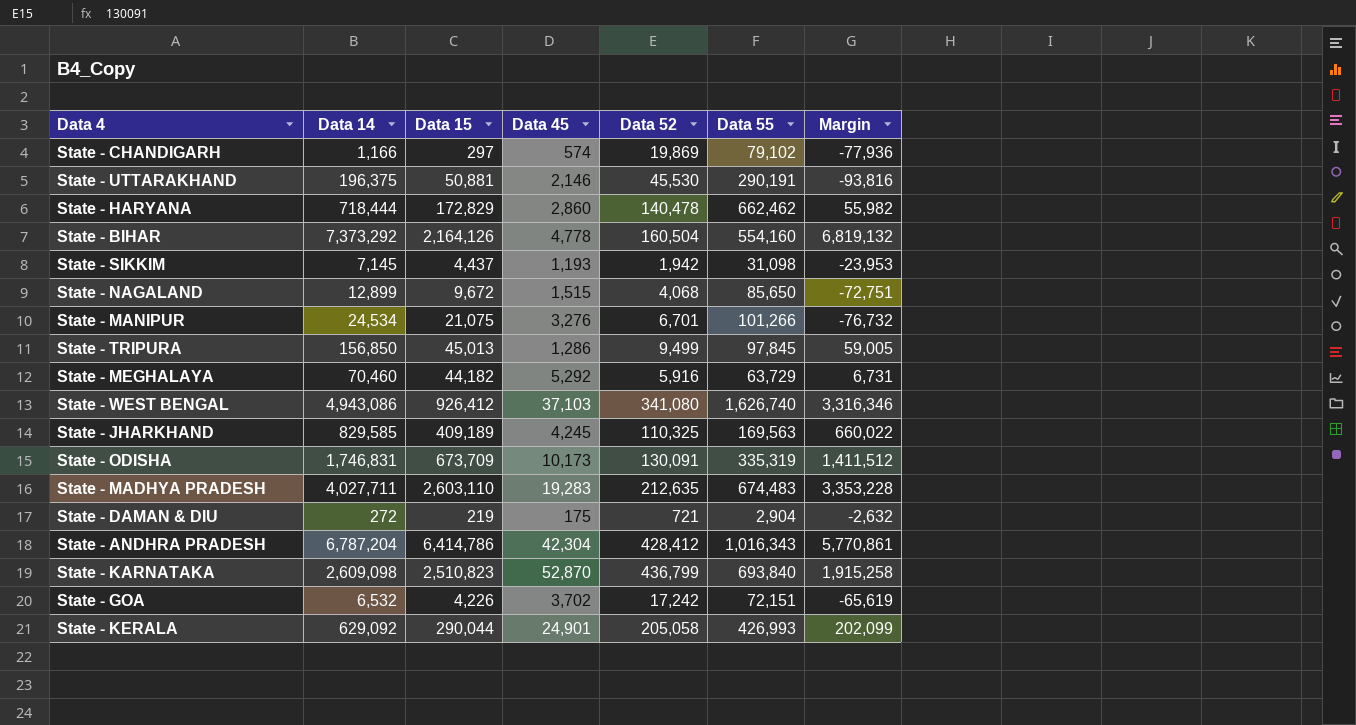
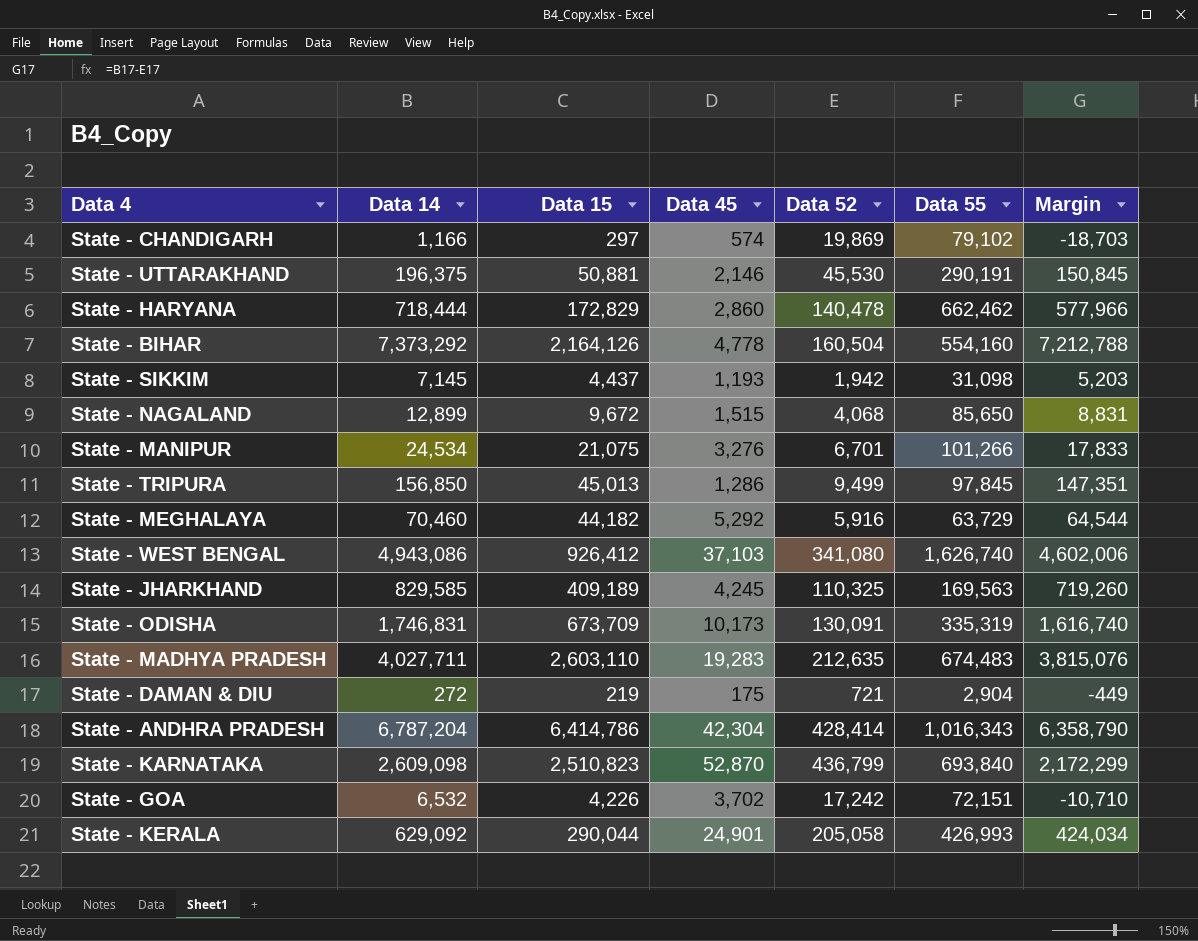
column Margin | formula: [Data 14] - [Data 55] -> [Data 14] - [Data 52]
State - ANDHRA PRADESH | Data 52: 428,412 -> 428,414

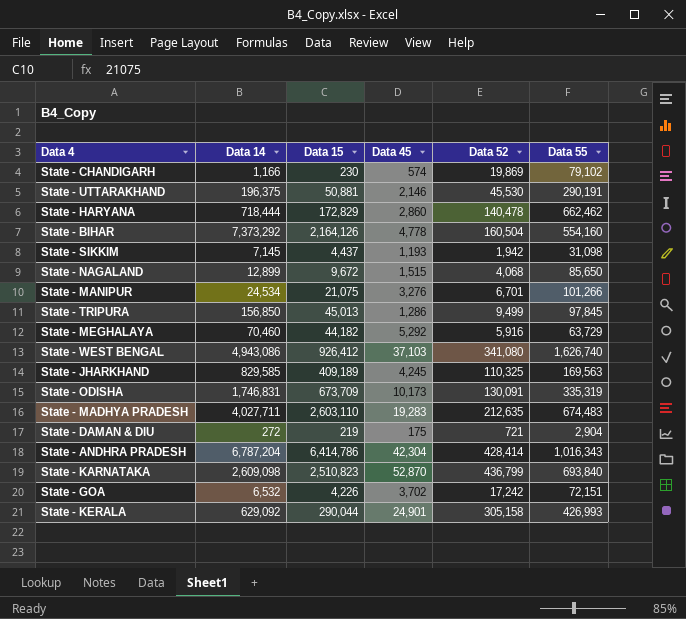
column Margin | formula: [Data 14] - [Data 52] -> none
State - CHANDIGARH | Data 15: 297 -> 230
State - KERALA | Data 52: 205,058 -> 305,158

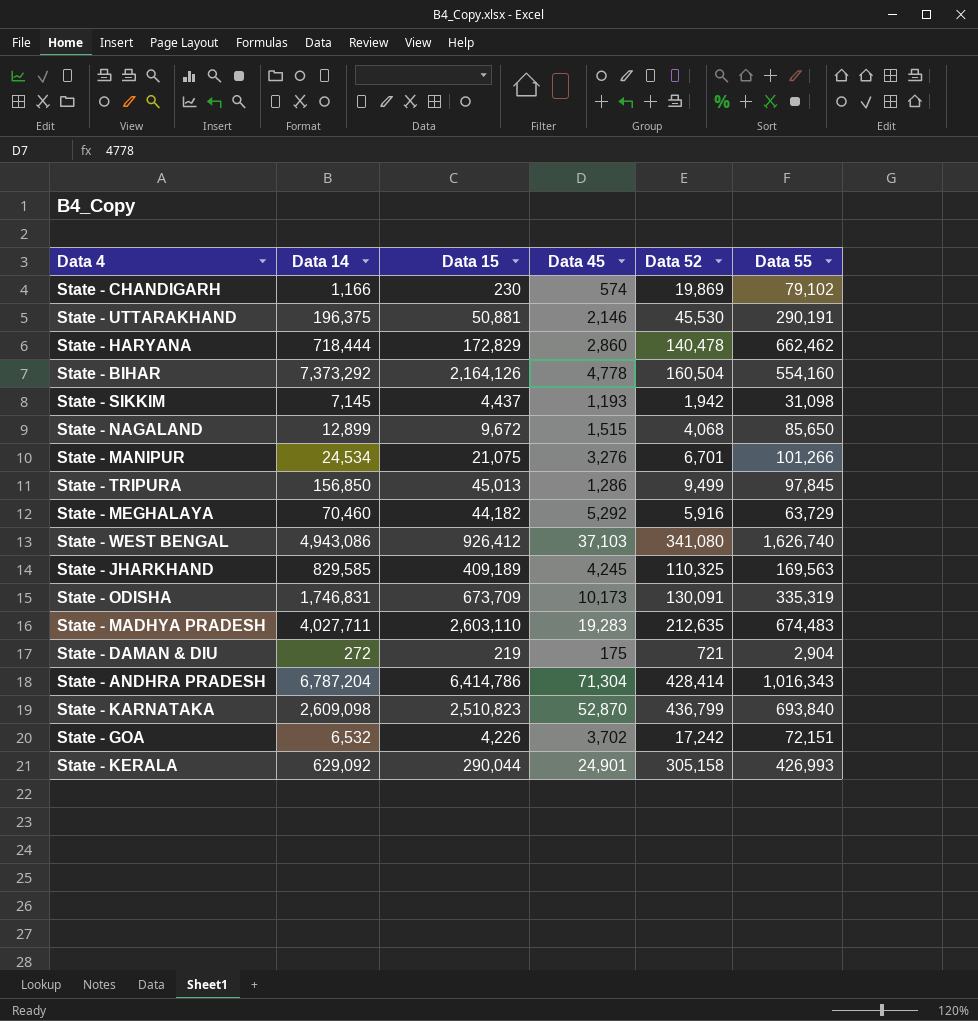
State - ANDHRA PRADESH | Data 45: 42,304 -> 71,304

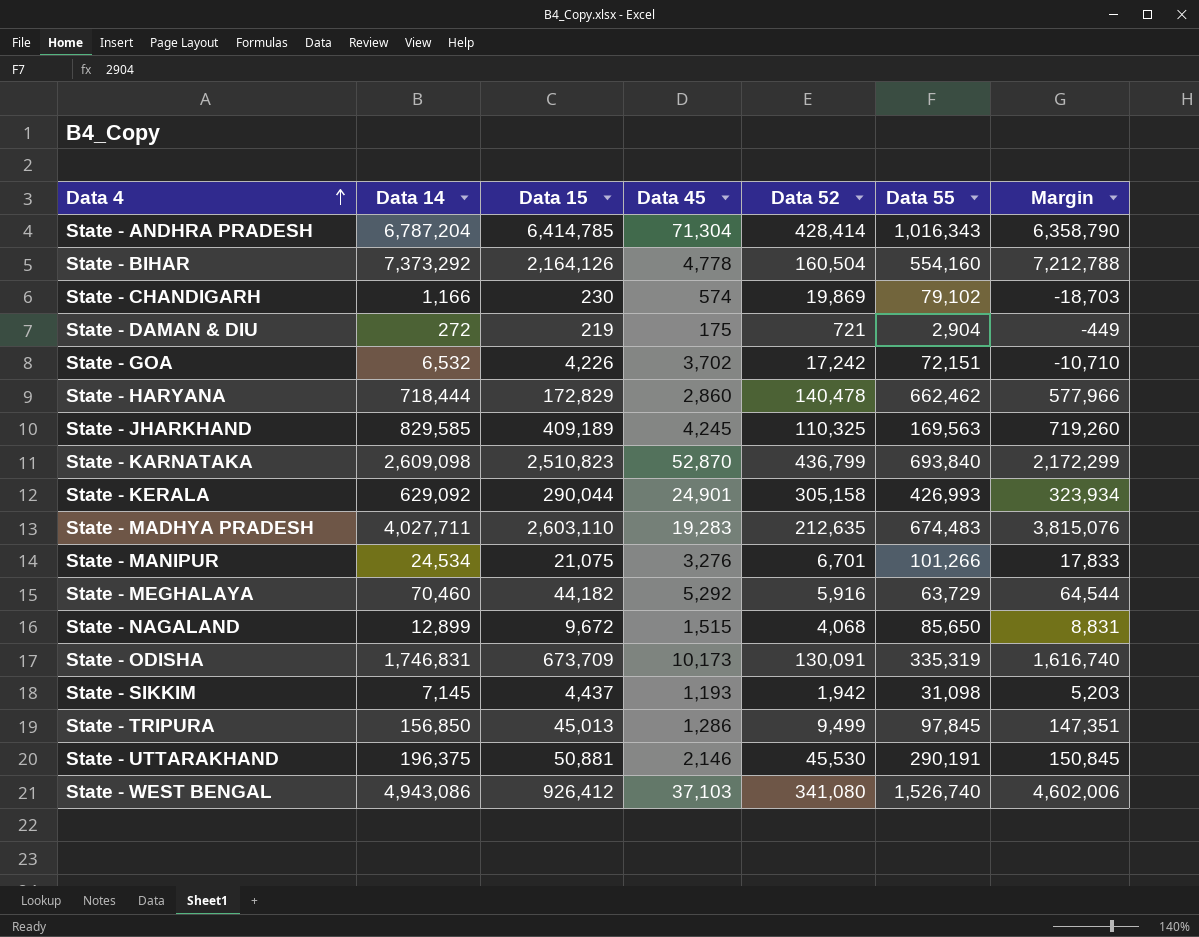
row order: none -> Data 4 ascending
column Margin | formula: none -> [Data 14] - [Data 52]
State - ANDHRA PRADESH | Data 15: 6,414,786 -> 6,414,785
State - WEST BENGAL | Data 55: 1,626,740 -> 1,526,740

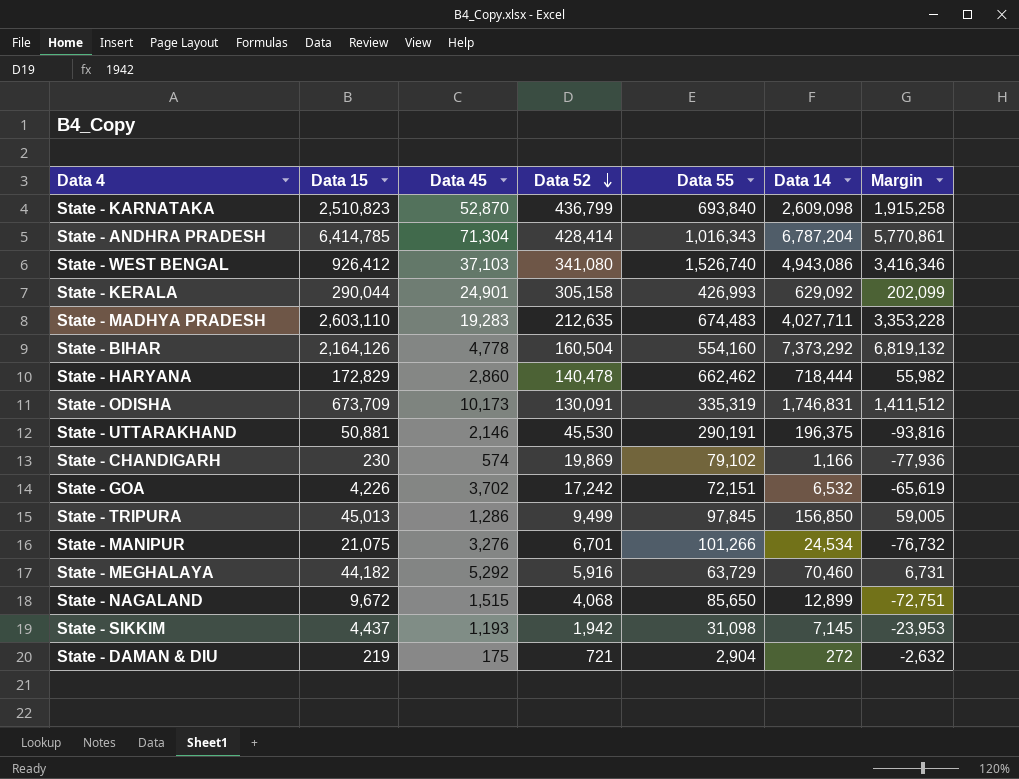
row order: Data 4 ascending -> Data 52 descending
column Data 14 | position: 2 -> 6
column Margin | formula: [Data 14] - [Data 52] -> [Data 14] - [Data 55]
row State - JHARKHAND: 829,585 | 409,189 | 4,245 | 110,325 | 169,563 | 719,260 -> none

